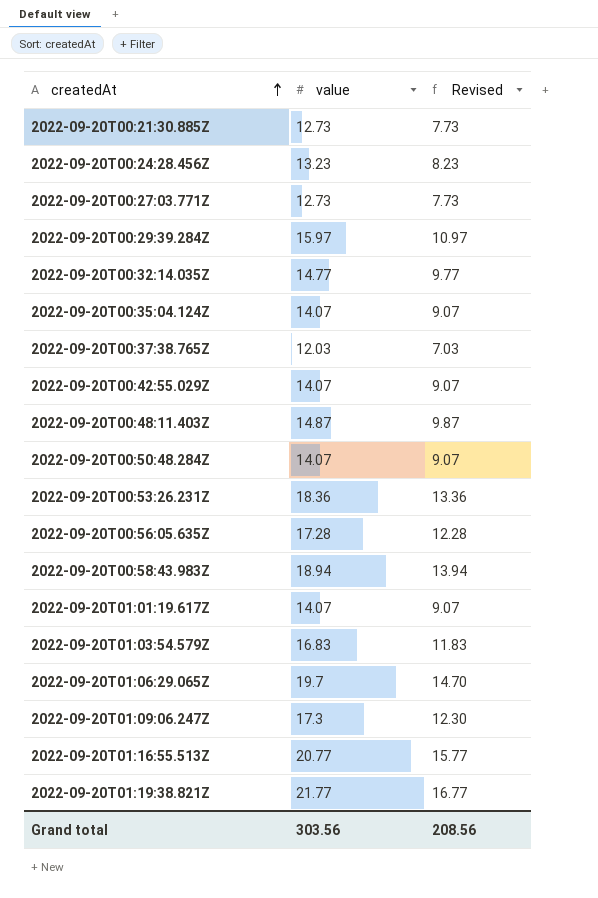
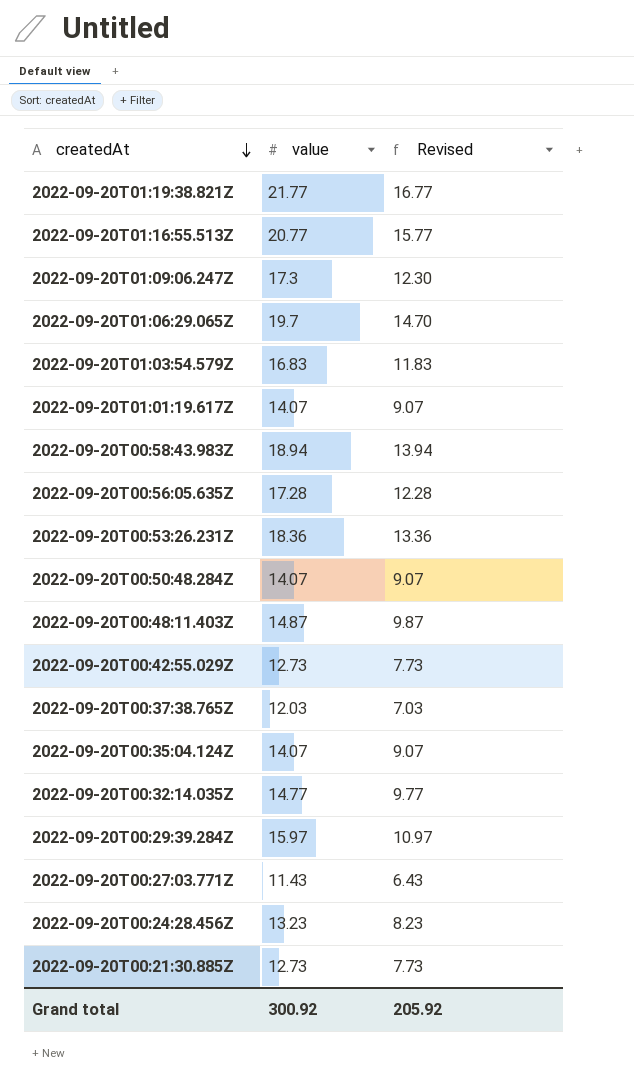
row order: createdAt ascending -> createdAt descending
2022-09-20T00:42:55.029Z | value: 14.07 -> 12.73
2022-09-20T00:42:55.029Z | Revised: 9.07 -> 7.73
2022-09-20T00:27:03.771Z | value: 12.73 -> 11.43
2022-09-20T00:27:03.771Z | Revised: 7.73 -> 6.43
Grand total | value: 303.56 -> 300.92
Grand total | Revised: 208.56 -> 205.92

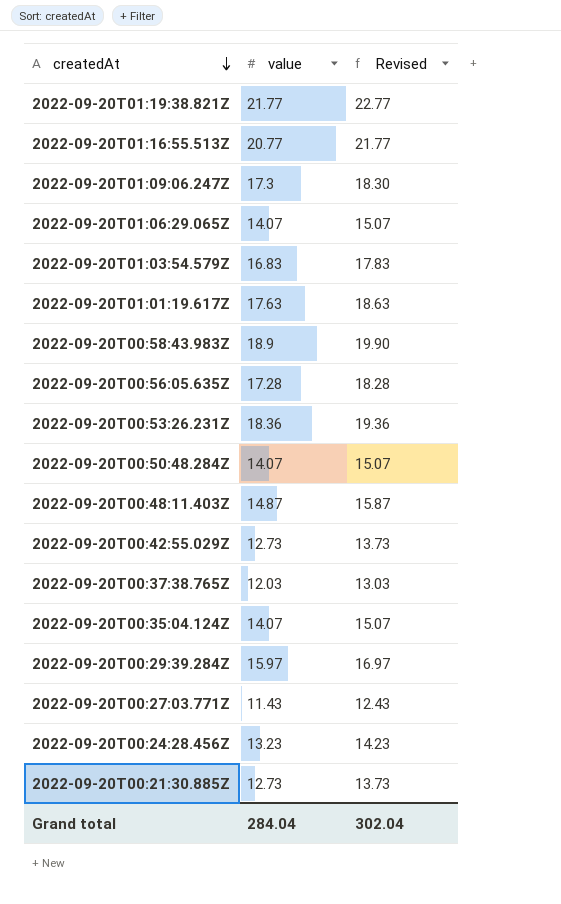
column Revised | formula: [value] - 5 -> [value] + 1
row 2022-09-20T00:32:14.035Z: 14.77 | 9.77 -> none
2022-09-20T01:06:29.065Z | value: 19.7 -> 14.07
2022-09-20T01:01:19.617Z | value: 14.07 -> 17.63
2022-09-20T00:58:43.983Z | value: 18.94 -> 18.9
Grand total | value: 300.92 -> 284.04
Grand total | Revised: 205.92 -> 302.04

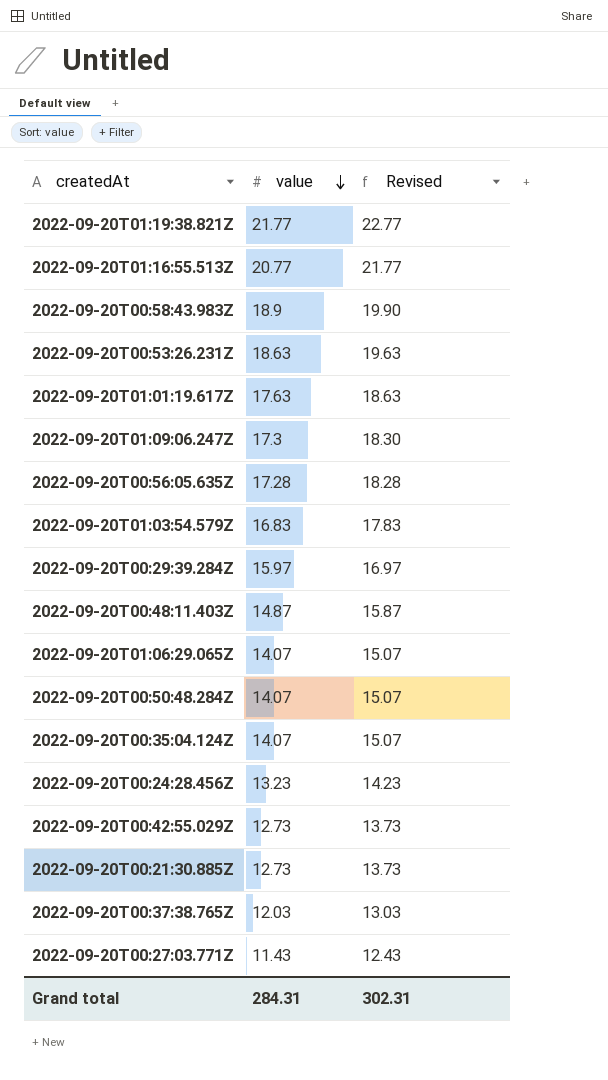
row order: createdAt descending -> value descending
2022-09-20T00:53:26.231Z | value: 18.36 -> 18.63
2022-09-20T00:53:26.231Z | Revised: 19.36 -> 19.63
Grand total | value: 284.04 -> 284.31
Grand total | Revised: 302.04 -> 302.31

